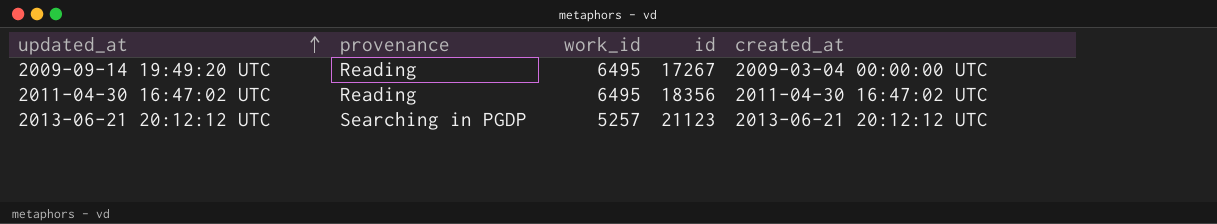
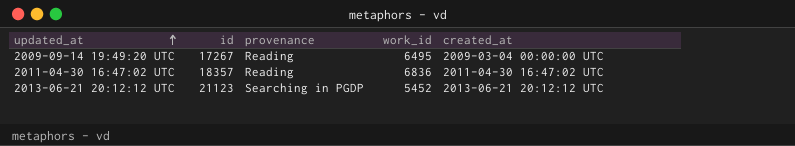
column id | position: 4 -> 2
2011-04-30 16:47:02 UTC | id: 18356 -> 18357
2011-04-30 16:47:02 UTC | work_id: 6495 -> 6836
2013-06-21 20:12:12 UTC | work_id: 5257 -> 5452

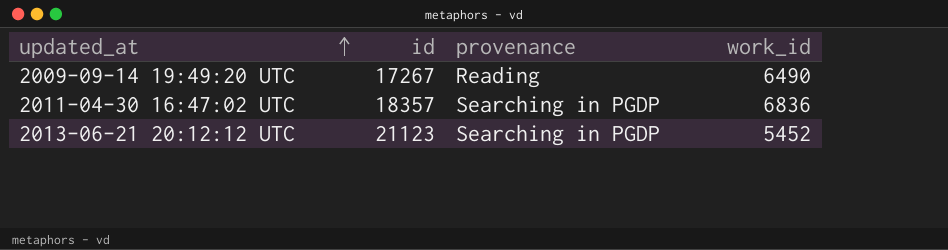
column created_at | position: 5 -> none
2009-09-14 19:49:20 UTC | work_id: 6495 -> 6490
2011-04-30 16:47:02 UTC | provenance: Reading -> Searching in PGDP

